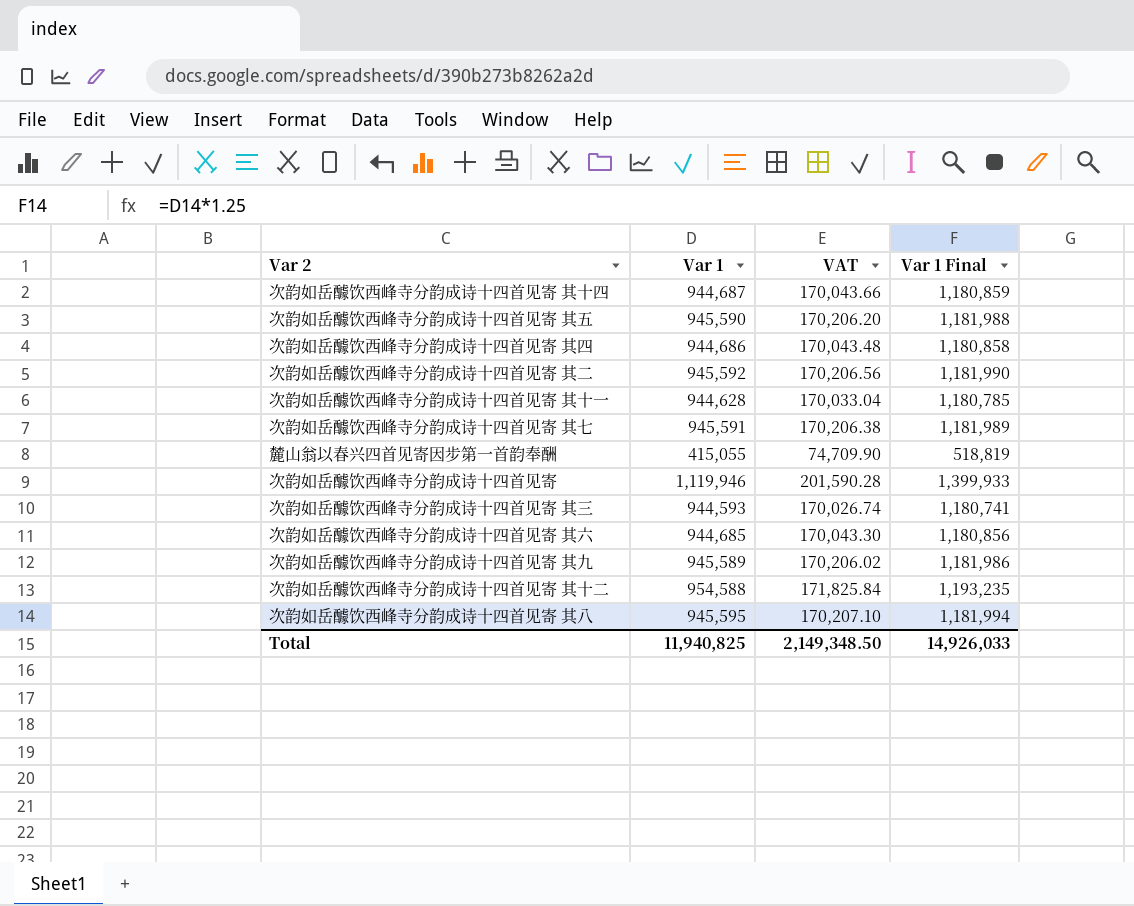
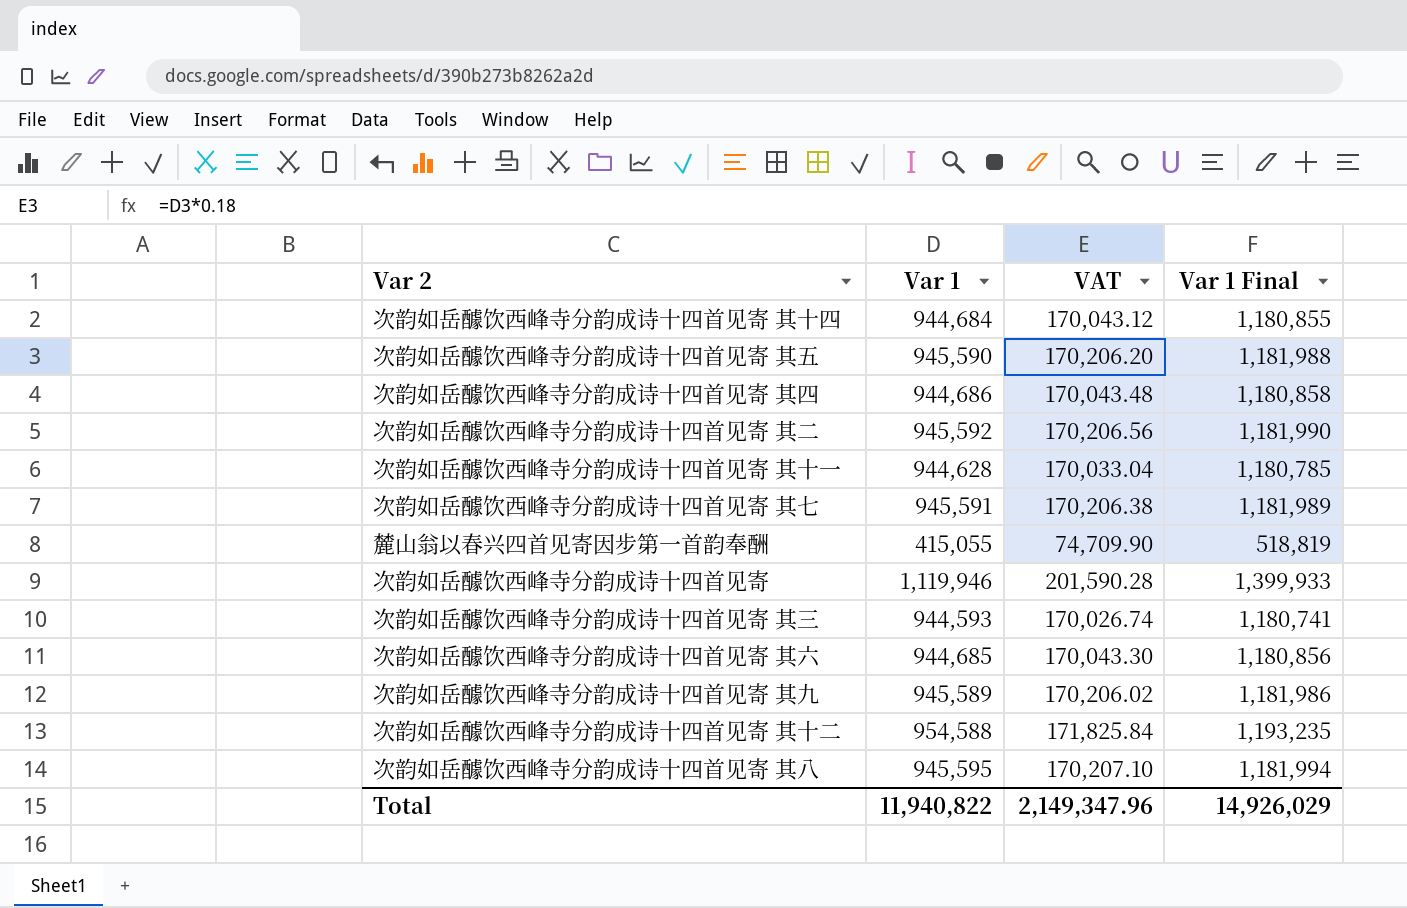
次韵如岳醵饮西峰寺分韵成诗十四首见寄 其十四 | Var 1: 944,687 -> 944,684
次韵如岳醵饮西峰寺分韵成诗十四首见寄 其十四 | VAT: 170,043.66 -> 170,043.12
次韵如岳醵饮西峰寺分韵成诗十四首见寄 其十四 | Var 1 Final: 1,180,859 -> 1,180,855
Total | Var 1: 11,940,825 -> 11,940,822
Total | VAT: 2,149,348.50 -> 2,149,347.96
Total | Var 1 Final: 14,926,033 -> 14,926,029

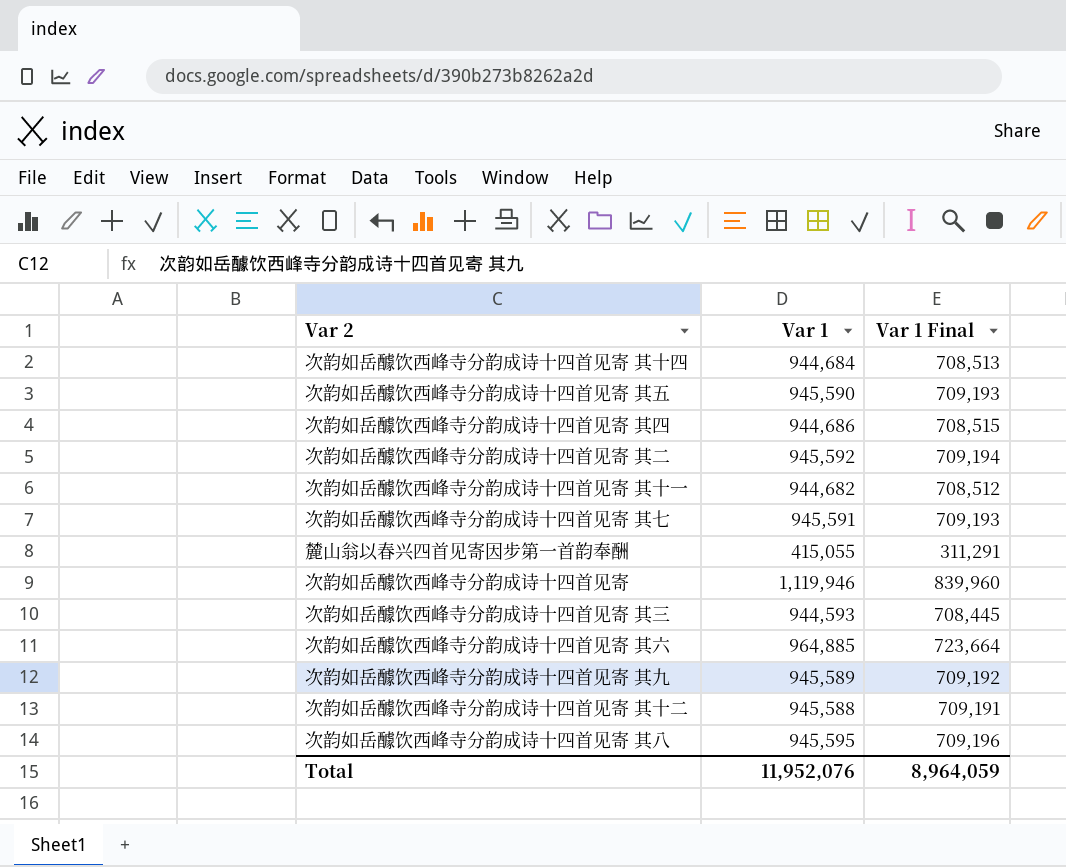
column VAT | formula: [Var 1] * 0.18 -> none
column Var 1 Final | formula: [Var 1] * 1.25 -> [Var 1] * 0.75
次韵如岳醵饮西峰寺分韵成诗十四首见寄 其十一 | Var 1: 944,628 -> 944,682
次韵如岳醵饮西峰寺分韵成诗十四首见寄 其六 | Var 1: 944,685 -> 964,885
次韵如岳醵饮西峰寺分韵成诗十四首见寄 其十二 | Var 1: 954,588 -> 945,588
Total | Var 1: 11,940,822 -> 11,952,076
Total | Var 1 Final: 14,926,029 -> 8,964,059

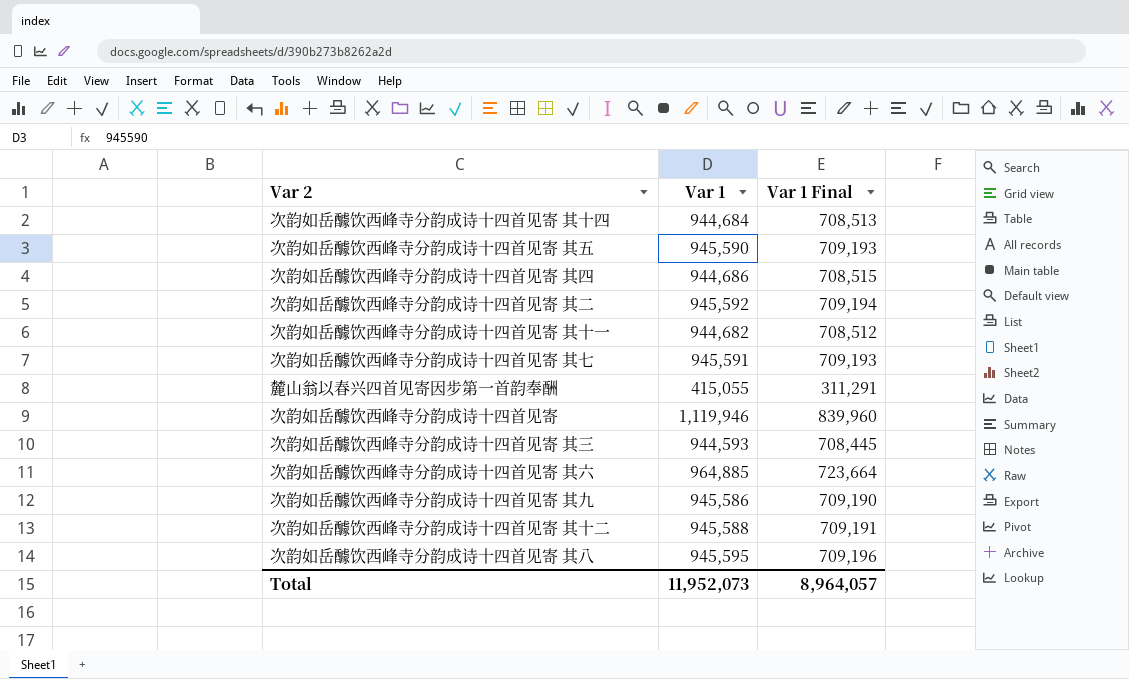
次韵如岳醵饮西峰寺分韵成诗十四首见寄 其九 | Var 1: 945,589 -> 945,586
次韵如岳醵饮西峰寺分韵成诗十四首见寄 其九 | Var 1 Final: 709,192 -> 709,190
Total | Var 1: 11,952,076 -> 11,952,073
Total | Var 1 Final: 8,964,059 -> 8,964,057

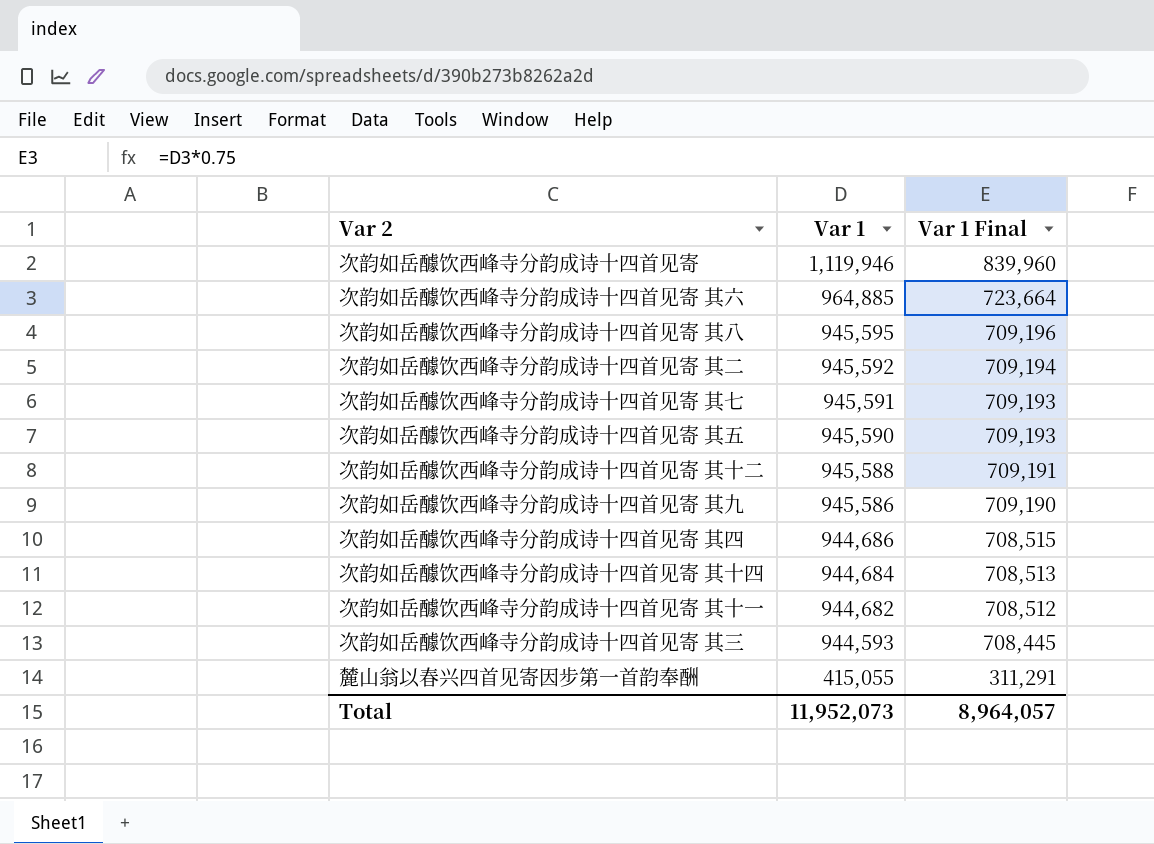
row order: none -> Var 1 descending

